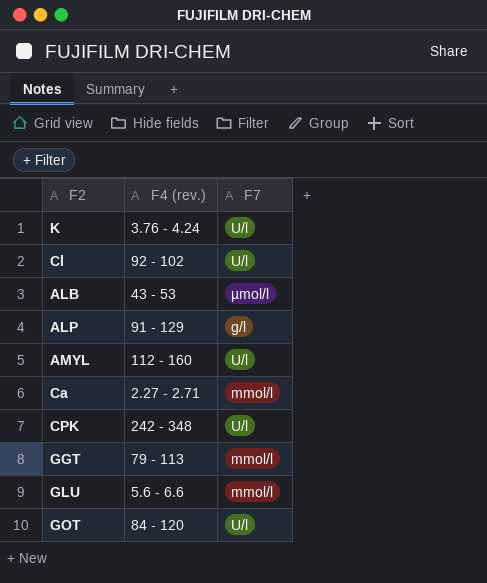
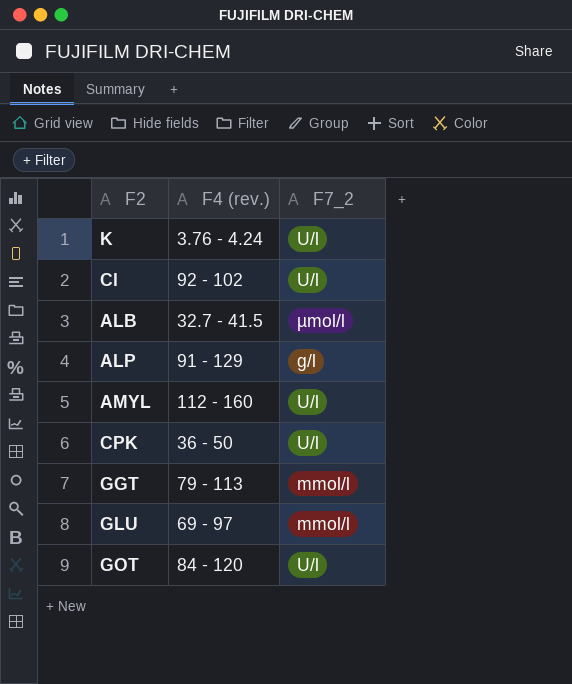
column name: F7 -> F7_2
row Ca: 2.27 - 2.71 | mmol/l -> none
ALB | F4 (rev.): 43 - 53 -> 32.7 - 41.5
CPK | F4 (rev.): 242 - 348 -> 36 - 50
GLU | F4 (rev.): 5.6 - 6.6 -> 69 - 97

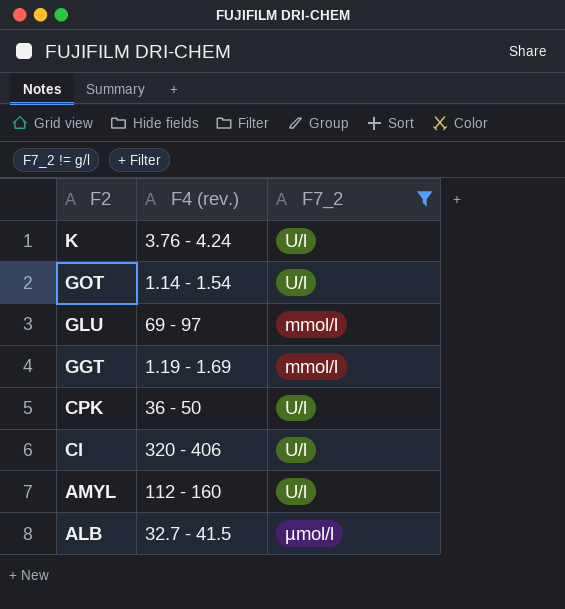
filter: none -> F7_2 != g/l
row order: none -> F2 descending
GOT | F4 (rev.): 84 - 120 -> 1.14 - 1.54
GGT | F4 (rev.): 79 - 113 -> 1.19 - 1.69
Cl | F4 (rev.): 92 - 102 -> 320 - 406

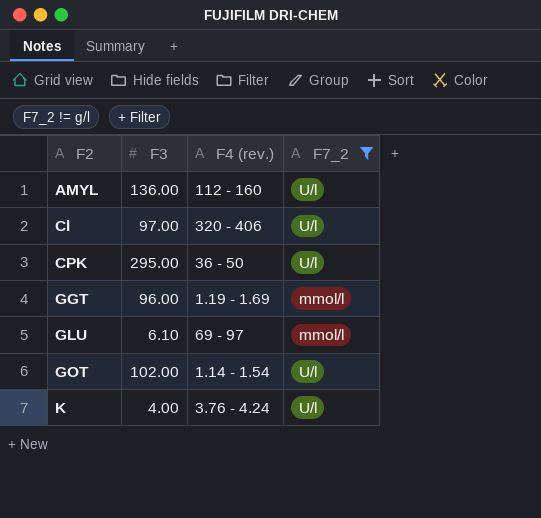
row order: F2 descending -> F2 ascending
column F3 | position: none -> 2
row ALB: 32.7 - 41.5 | µmol/l -> none

